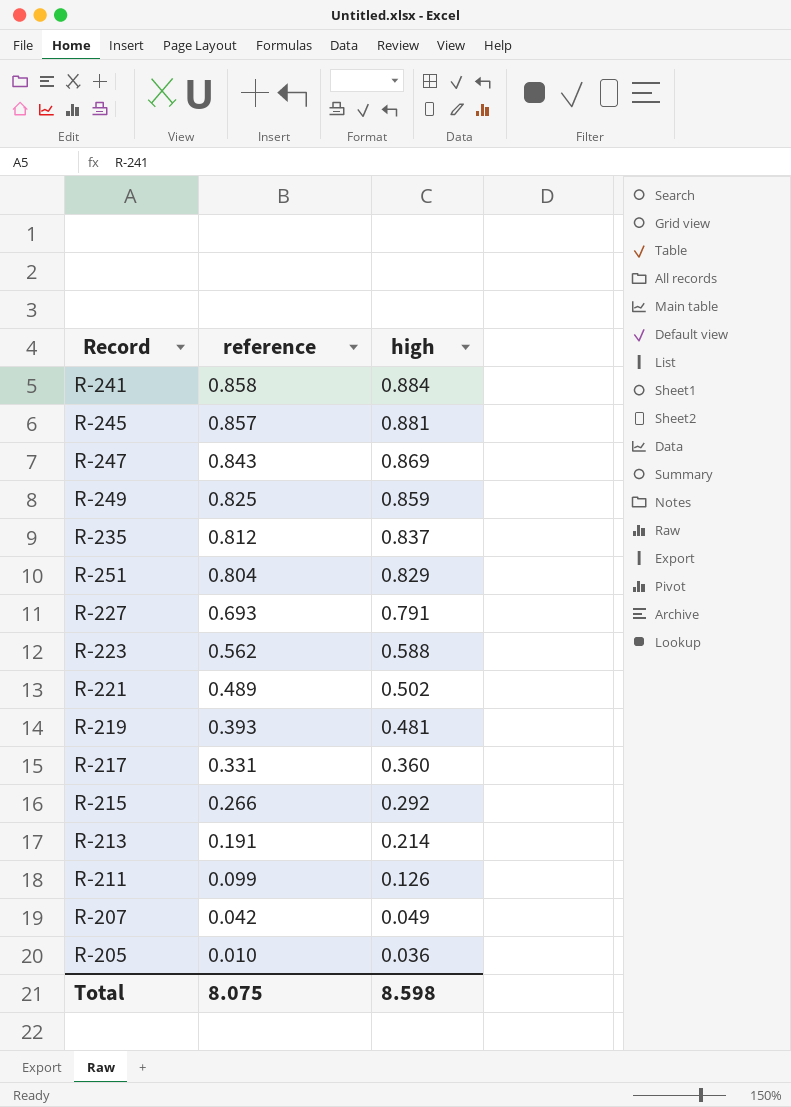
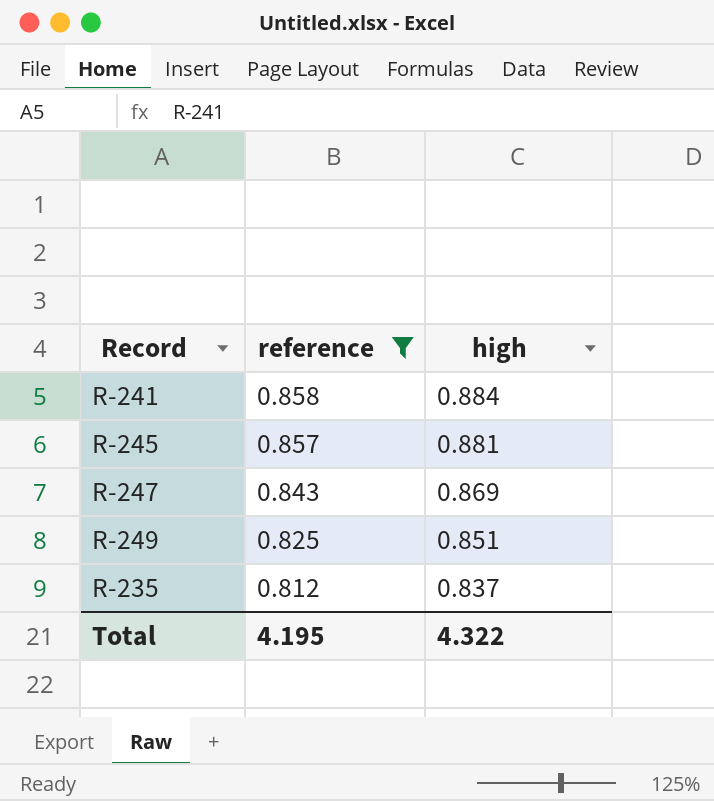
filter: none -> reference >= 0.812
R-249 | high: 0.859 -> 0.851
Total | reference: 8.075 -> 4.195
Total | high: 8.598 -> 4.322

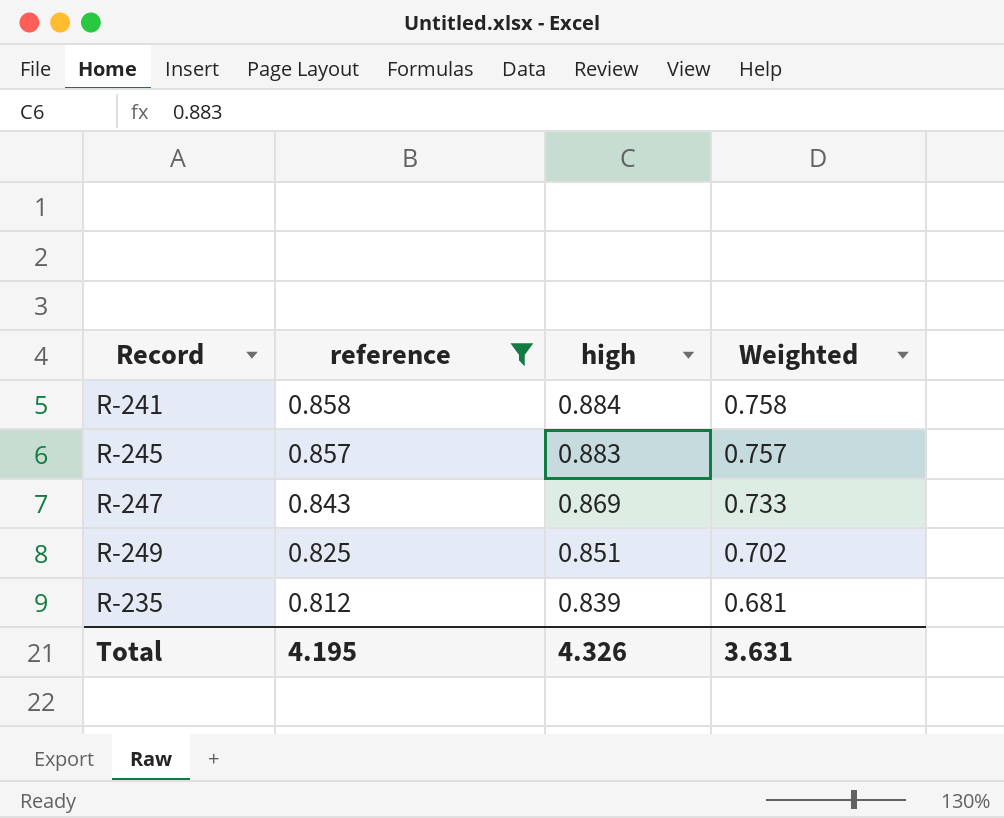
column Weighted | formula: none -> [reference] * [high]
R-245 | high: 0.881 -> 0.883
R-235 | high: 0.837 -> 0.839
Total | high: 4.322 -> 4.326

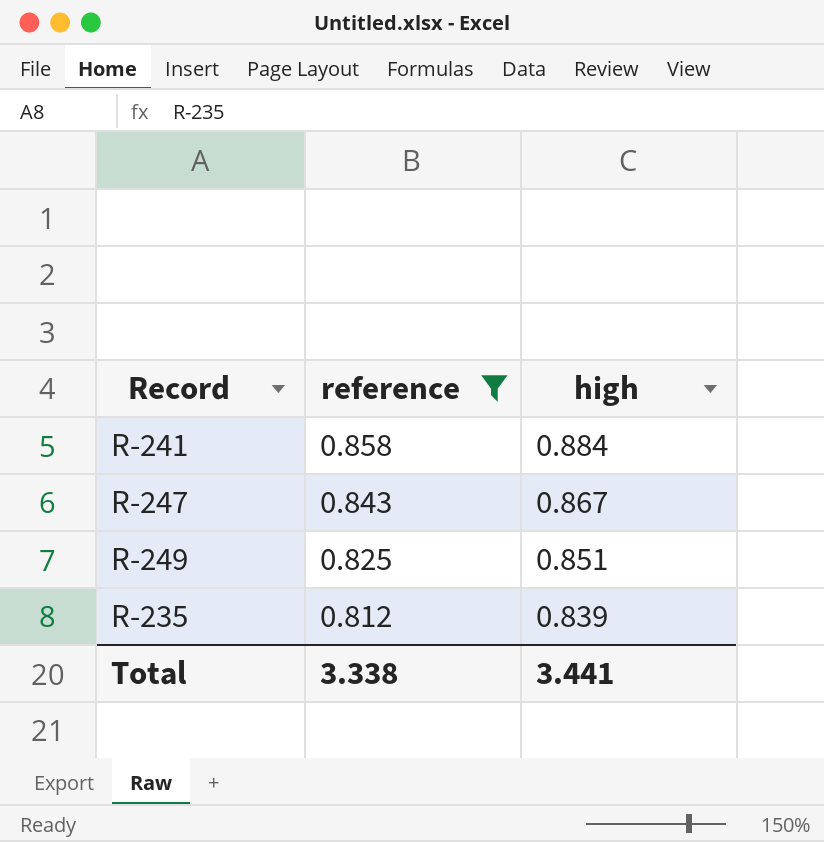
column Weighted | formula: [reference] * [high] -> none
row R-245: 0.857 | 0.883 | 0.757 -> none
R-247 | high: 0.869 -> 0.867
Total | reference: 4.195 -> 3.338
Total | high: 4.326 -> 3.441

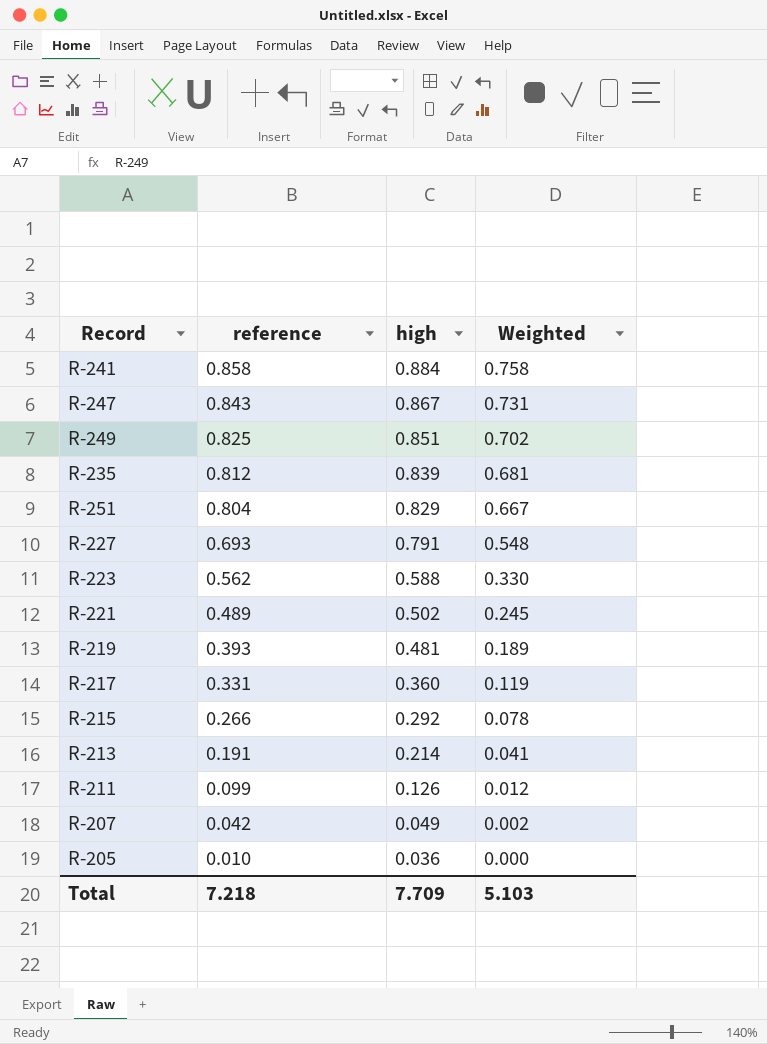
filter: reference >= 0.812 -> none
column Weighted | formula: none -> [reference] * [high]
Total | reference: 3.338 -> 7.218
Total | high: 3.441 -> 7.709

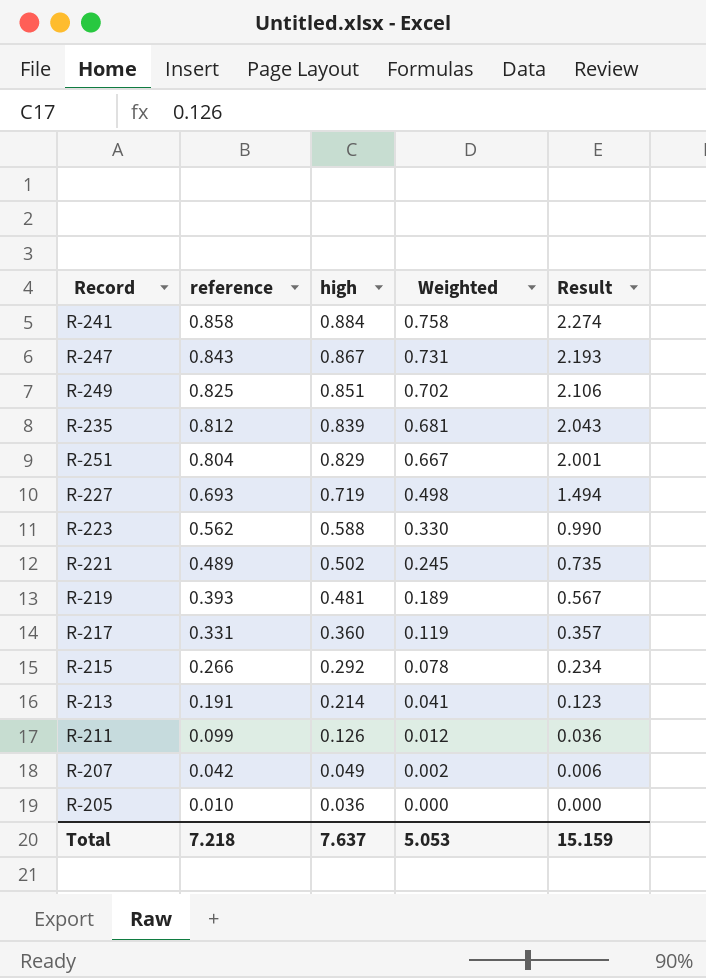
column Result | formula: none -> [Weighted] * 3
R-227 | high: 0.791 -> 0.719
R-227 | Weighted: 0.548 -> 0.498
Total | high: 7.709 -> 7.637
Total | Weighted: 5.103 -> 5.053

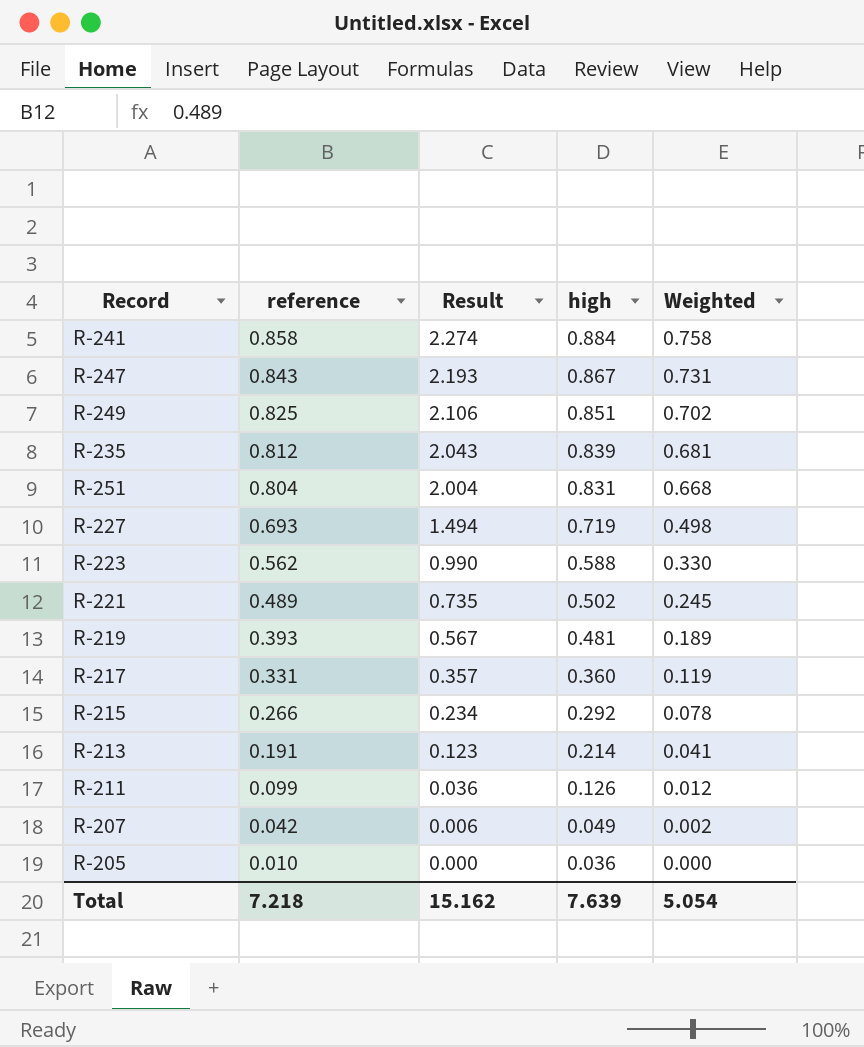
column Result | position: 5 -> 3
R-251 | Result: 2.001 -> 2.004
R-251 | high: 0.829 -> 0.831
R-251 | Weighted: 0.667 -> 0.668
Total | Result: 15.159 -> 15.162
Total | high: 7.637 -> 7.639
Total | Weighted: 5.053 -> 5.054

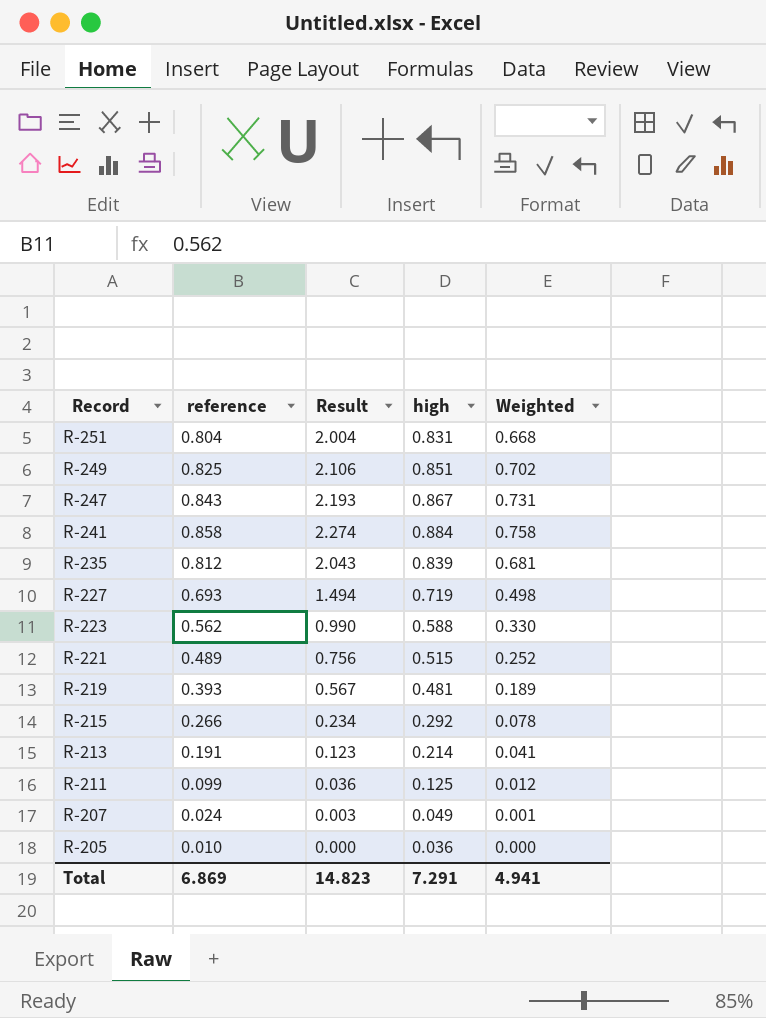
row order: reference descending -> Record descending
row R-217: 0.331 | 0.357 | 0.360 | 0.119 -> none
R-221 | Result: 0.735 -> 0.756
R-221 | high: 0.502 -> 0.515
R-221 | Weighted: 0.245 -> 0.252
R-211 | high: 0.126 -> 0.125
R-207 | reference: 0.042 -> 0.024
R-207 | Result: 0.006 -> 0.003
R-207 | Weighted: 0.002 -> 0.001
Total | reference: 7.218 -> 6.869
Total | Result: 15.162 -> 14.823
Total | high: 7.639 -> 7.291
Total | Weighted: 5.054 -> 4.941

